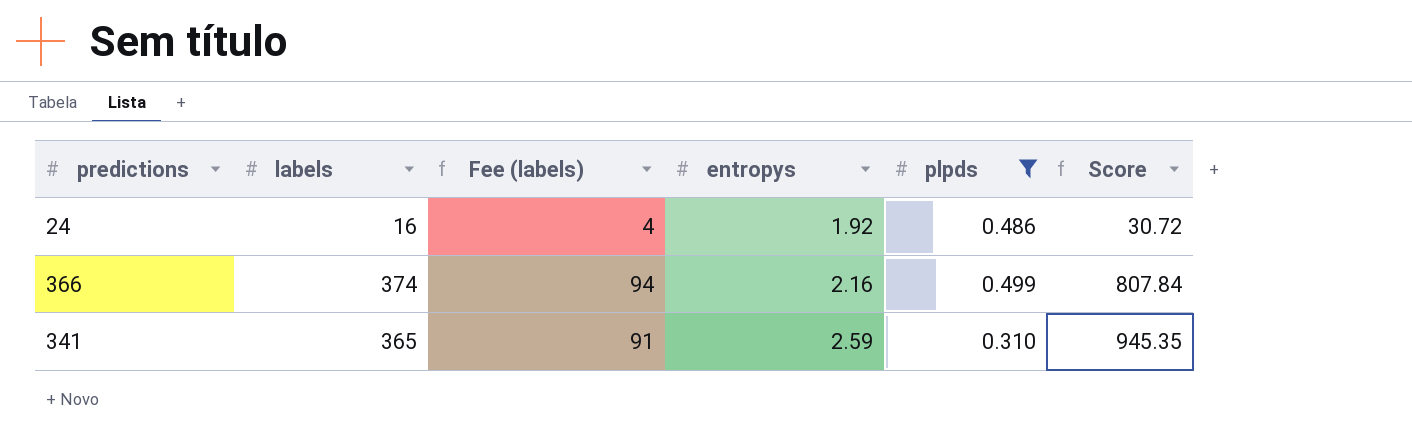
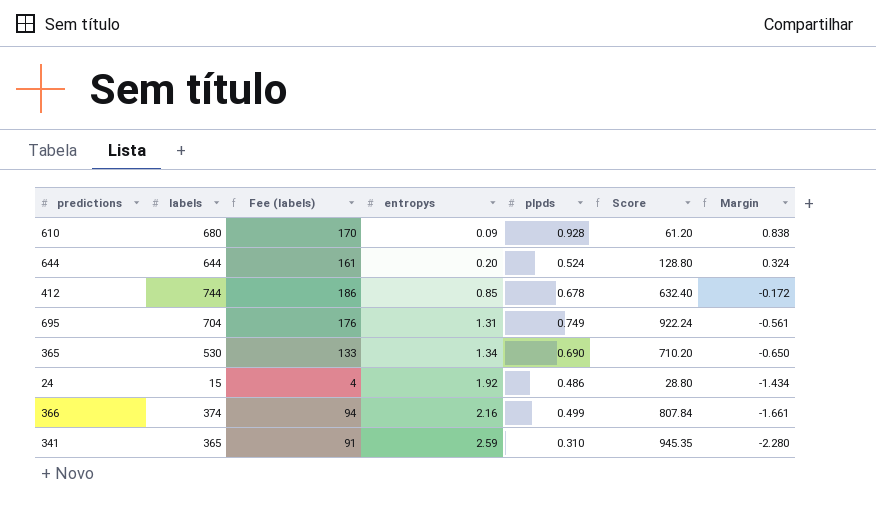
filter: plpds <= 0.499 -> none
column Margin | formula: none -> [plpds] - [entropys]
24 | labels: 16 -> 15
24 | Score: 30.72 -> 28.80

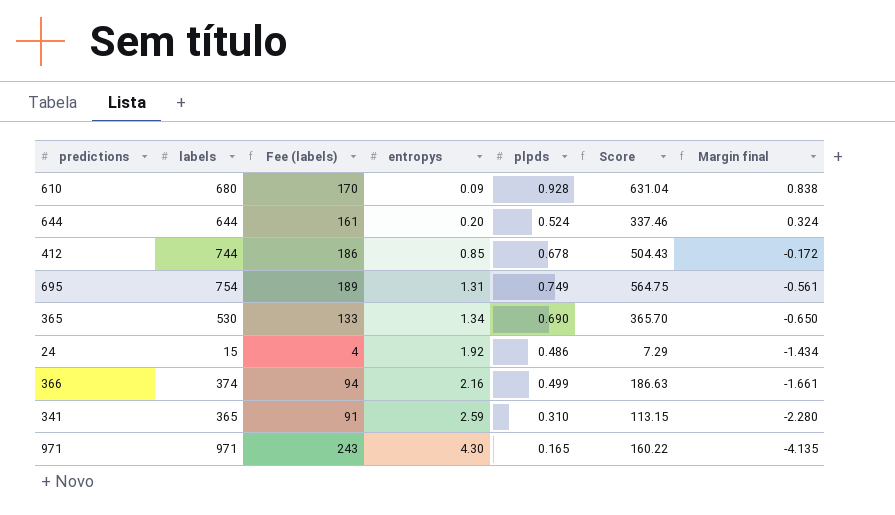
column Score | formula: [labels] * [entropys] -> [labels] * [plpds]
column name: Margin -> Margin final
695 | labels: 704 -> 754
695 | Fee (labels): 176 -> 189
row 971: none -> 971 | 243 | 4.30 | 0.165 | 160.22 | -4.135

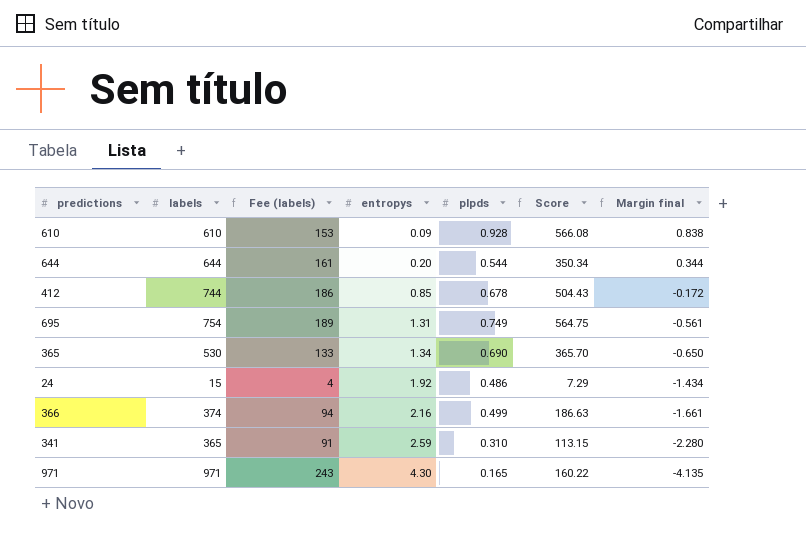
610 | labels: 680 -> 610
610 | Fee (labels): 170 -> 153
610 | Score: 631.04 -> 566.08
644 | plpds: 0.524 -> 0.544
644 | Score: 337.46 -> 350.34
644 | Margin final: 0.324 -> 0.344

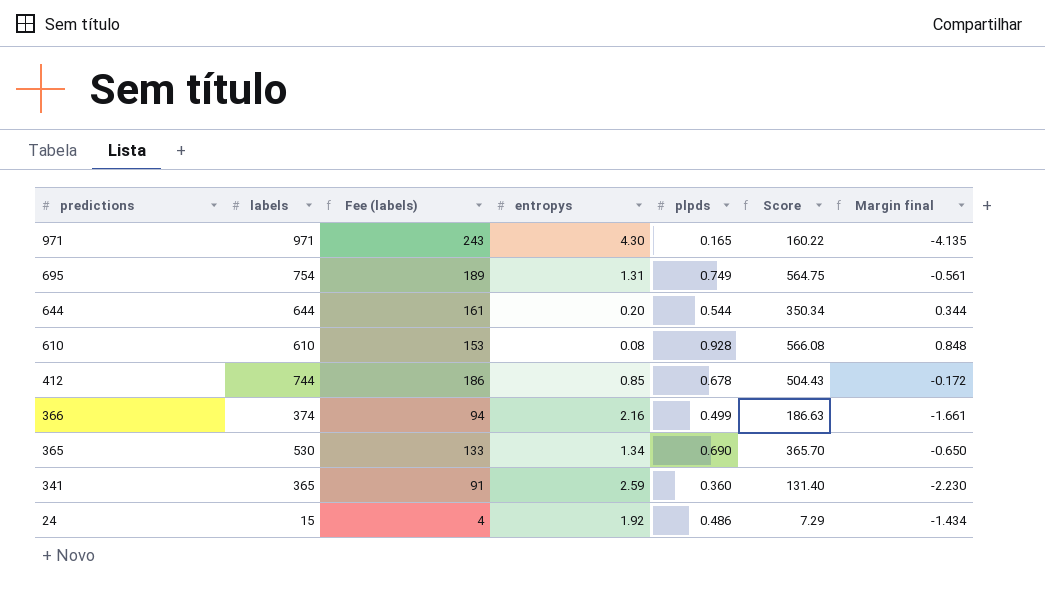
row order: entropys ascending -> predictions descending
610 | entropys: 0.09 -> 0.08
610 | Margin final: 0.838 -> 0.848
341 | plpds: 0.310 -> 0.360
341 | Score: 113.15 -> 131.40
341 | Margin final: -2.280 -> -2.230

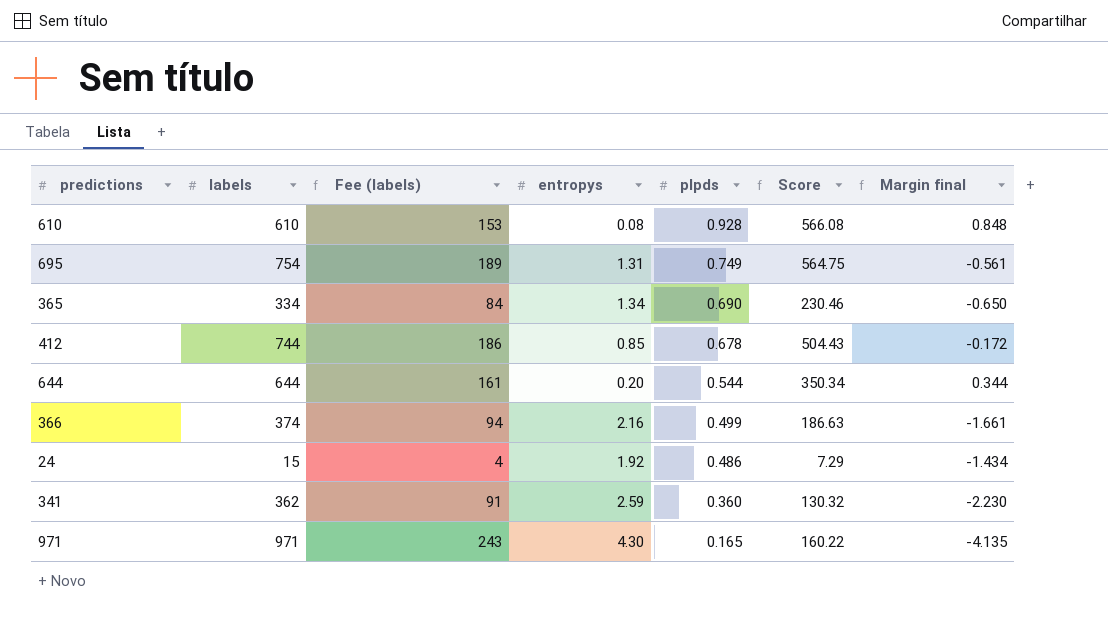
row order: predictions descending -> plpds descending
365 | labels: 530 -> 334
365 | Fee (labels): 133 -> 84
365 | Score: 365.70 -> 230.46
341 | labels: 365 -> 362
341 | Score: 131.40 -> 130.32

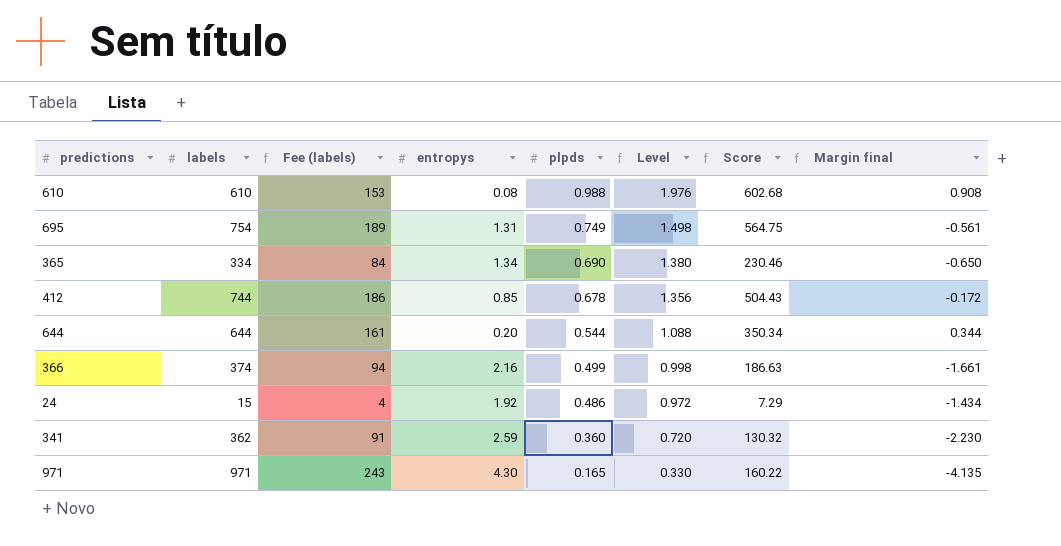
column Level | formula: none -> [plpds] * 2
610 | plpds: 0.928 -> 0.988
610 | Score: 566.08 -> 602.68
610 | Margin final: 0.848 -> 0.908

